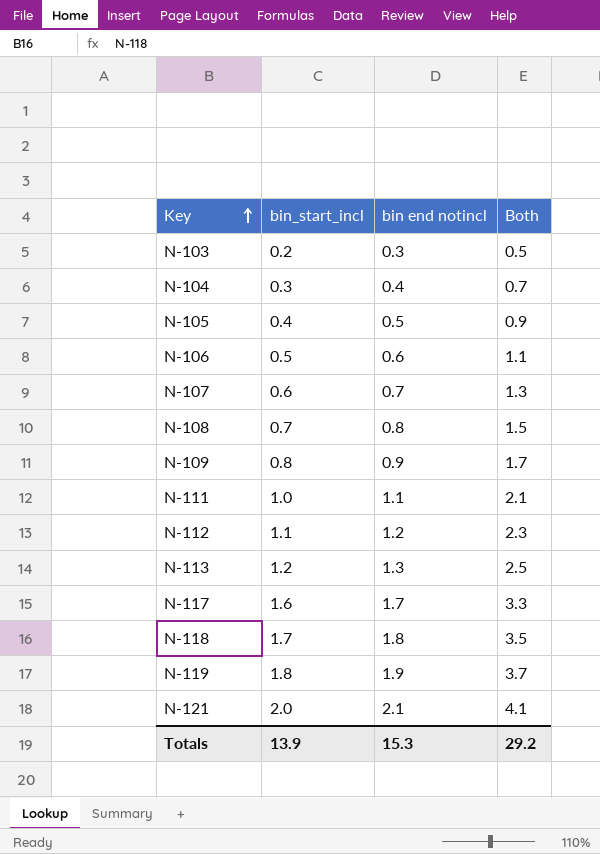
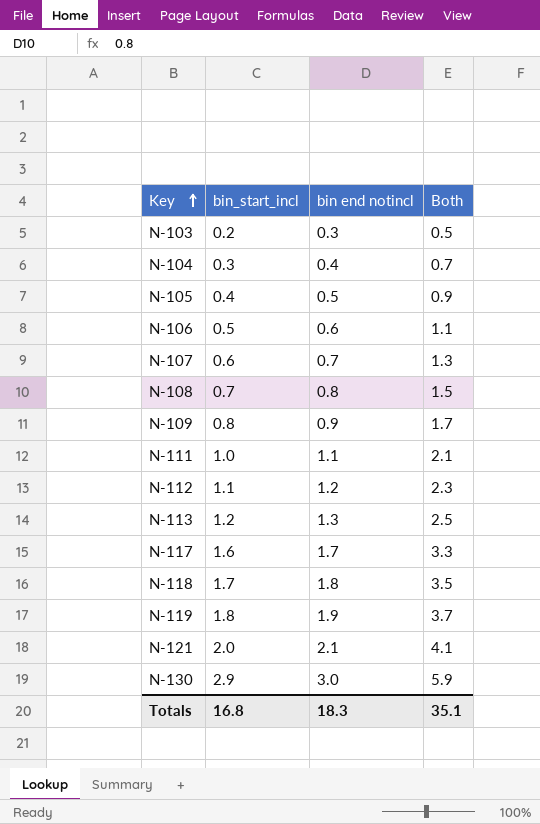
row N-130: none -> 2.9 | 3.0 | 5.9
Totals | bin_start_incl: 13.9 -> 16.8
Totals | bin end notincl: 15.3 -> 18.3
Totals | Both: 29.2 -> 35.1

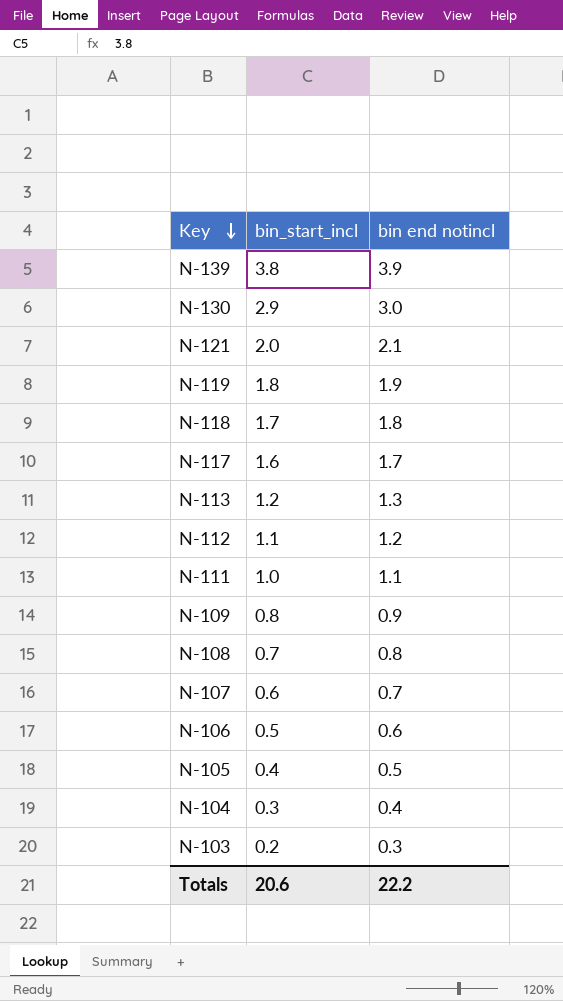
row order: Key ascending -> Key descending
column Both | formula: [bin_start_incl] + [bin end notincl] -> none
row N-139: none -> 3.8 | 3.9
Totals | bin_start_incl: 16.8 -> 20.6
Totals | bin end notincl: 18.3 -> 22.2

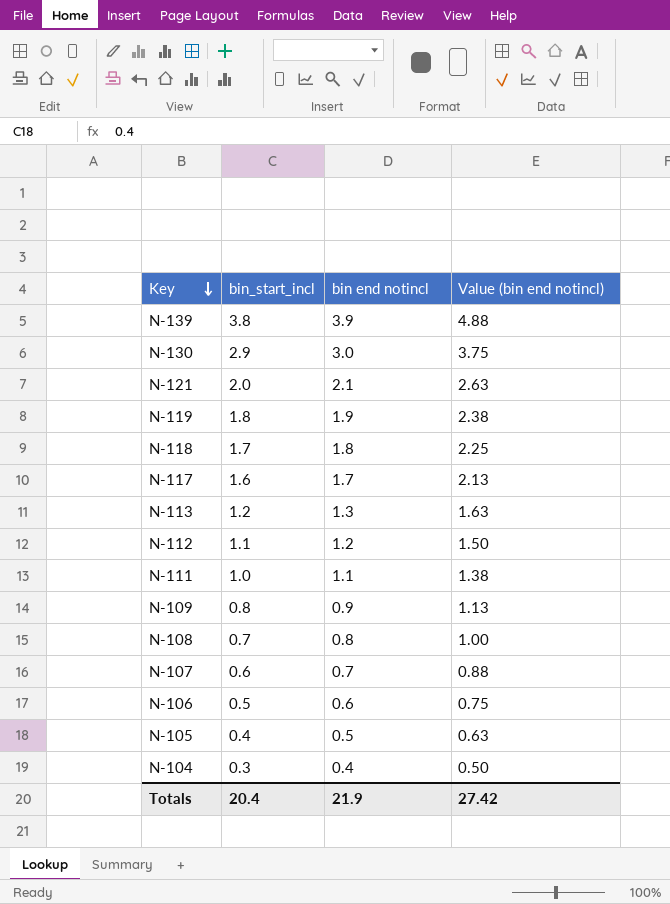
column Value (bin end notincl) | formula: none -> [bin end notincl] * 1.25
row N-103: 0.2 | 0.3 -> none
Totals | bin_start_incl: 20.6 -> 20.4
Totals | bin end notincl: 22.2 -> 21.9

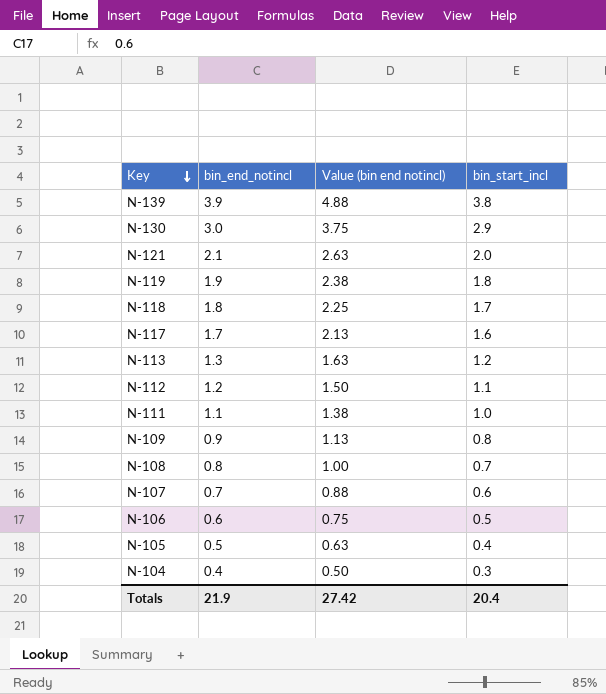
column name: bin end notincl -> bin_end_notincl
column bin_start_incl | position: 2 -> 4

